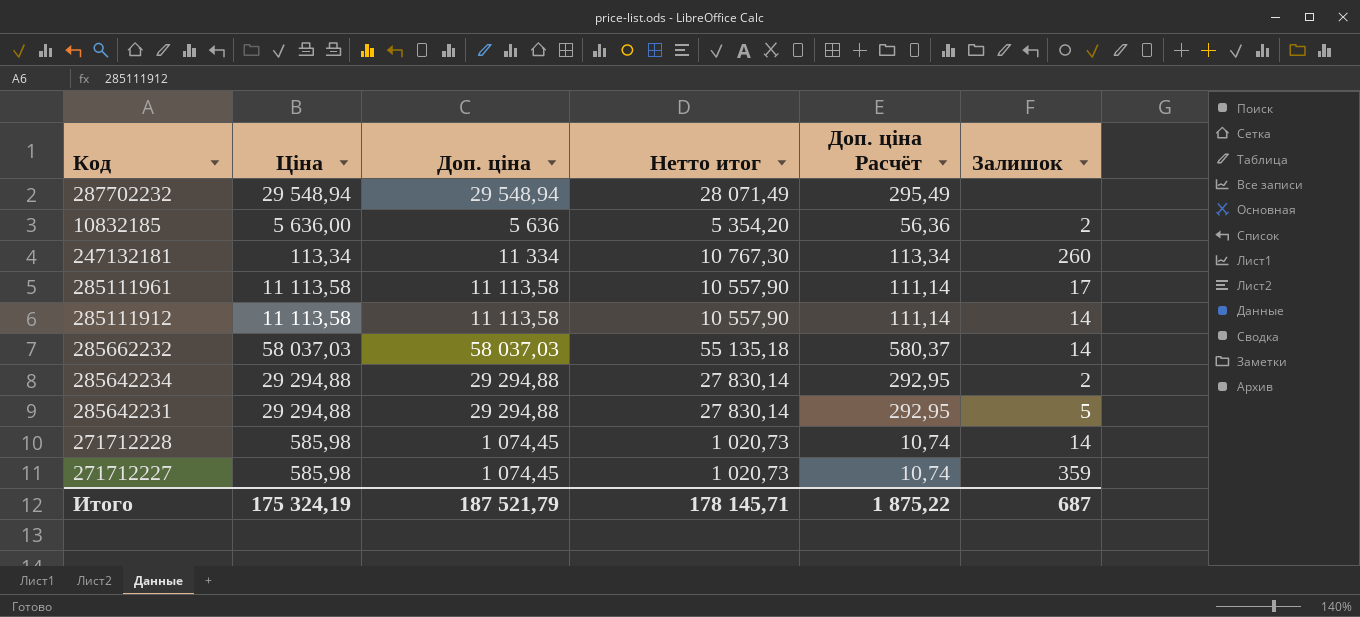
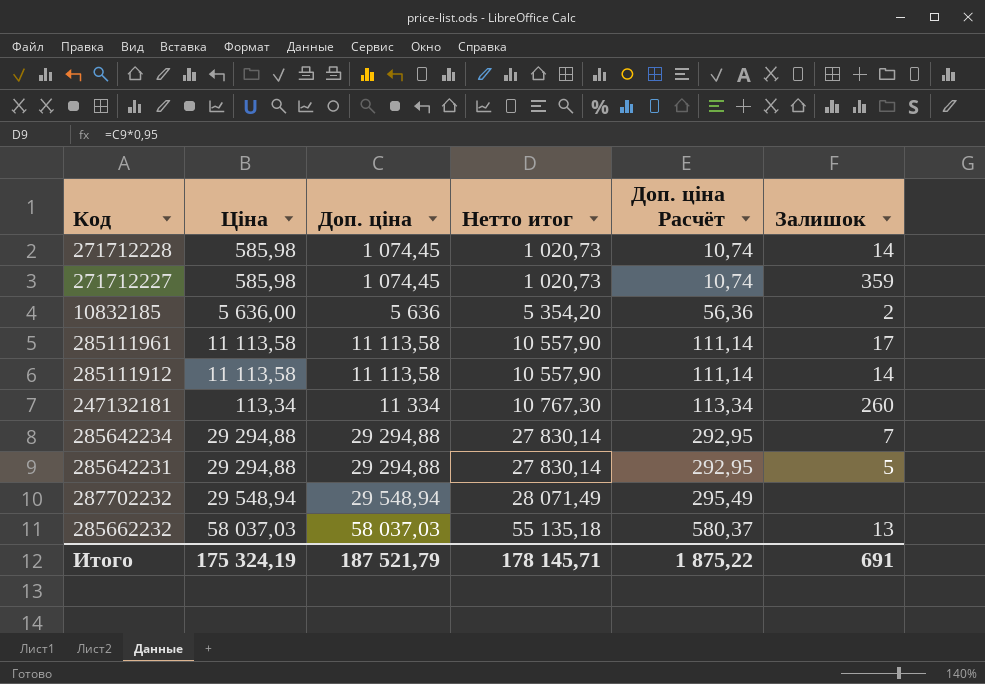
row order: none -> Доп. ціна ascending
285642234 | Залишок: 2 -> 7
285662232 | Залишок: 14 -> 13
Итого | Залишок: 687 -> 691

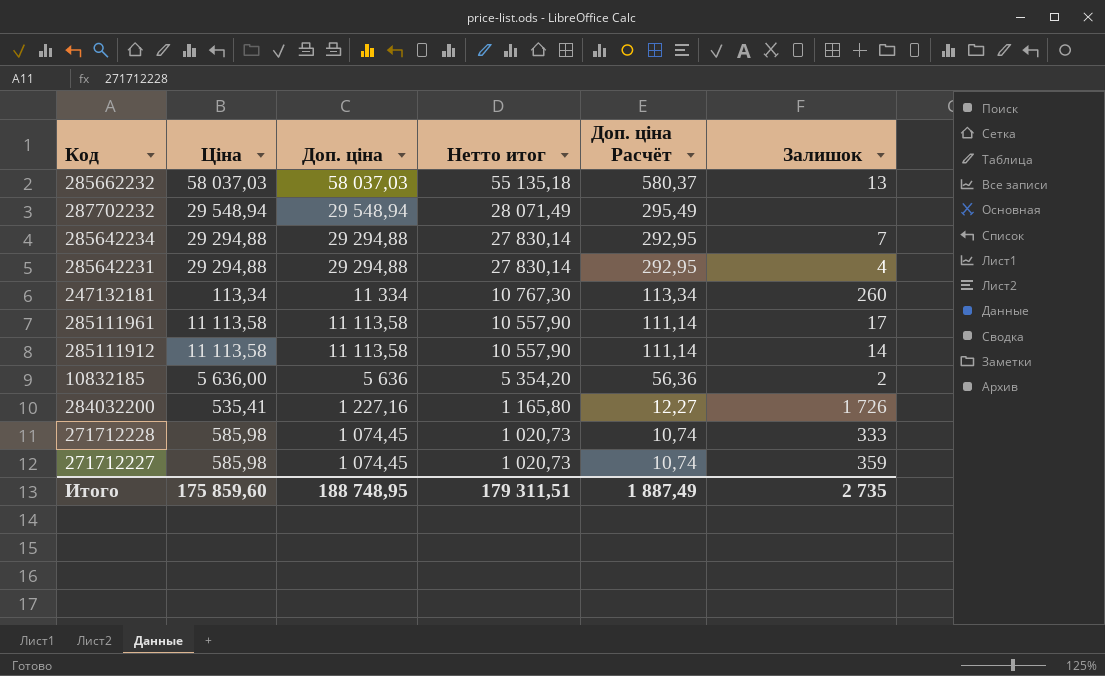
row order: Доп. ціна ascending -> Доп. ціна descending
285642231 | Залишок: 5 -> 4
row 284032200: none -> 535,41 | 1 227,16 | 1 165,80 | 12,27 | 1 726
271712228 | Залишок: 14 -> 333
Итого | Ціна: 175 324,19 -> 175 859,60
Итого | Доп. ціна: 187 521,79 -> 188 748,95
Итого | Нетто итог: 178 145,71 -> 179 311,51
Итого | Доп. ціна Расчёт: 1 875,22 -> 1 887,49
Итого | Залишок: 691 -> 2 735

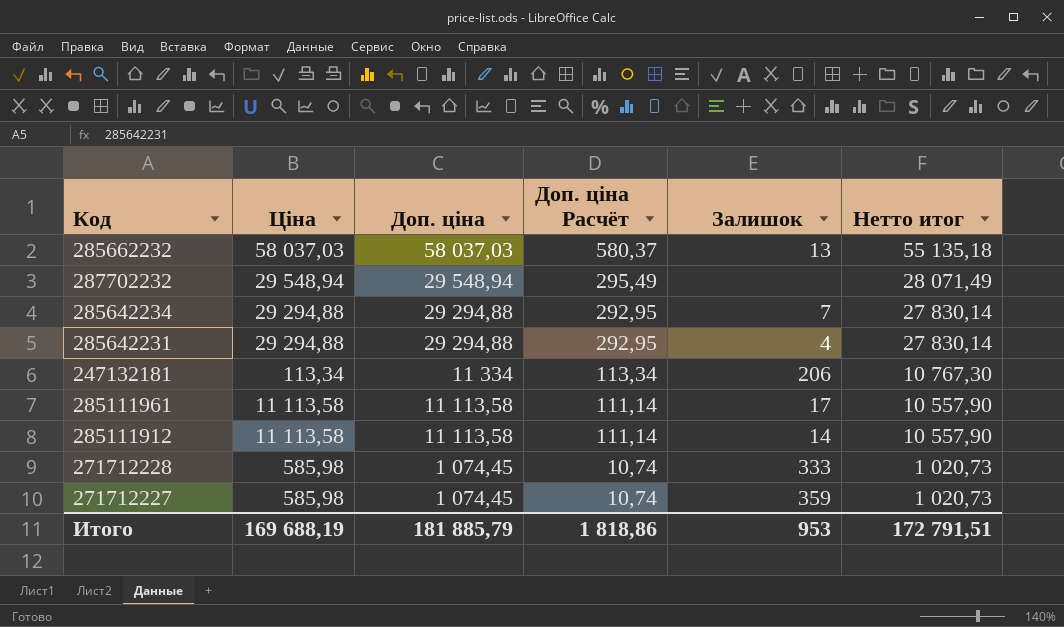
column Нетто итог | position: 4 -> 6
row 10832185: 5 636,00 | 5 636 | 5 354,20 | 56,36 | 2 -> none
row 284032200: 535,41 | 1 227,16 | 1 165,80 | 12,27 | 1 726 -> none
247132181 | Залишок: 260 -> 206
Итого | Ціна: 175 859,60 -> 169 688,19
Итого | Доп. ціна: 188 748,95 -> 181 885,79
Итого | Доп. ціна Расчёт: 1 887,49 -> 1 818,86
Итого | Залишок: 2 735 -> 953
Итого | Нетто итог: 179 311,51 -> 172 791,51

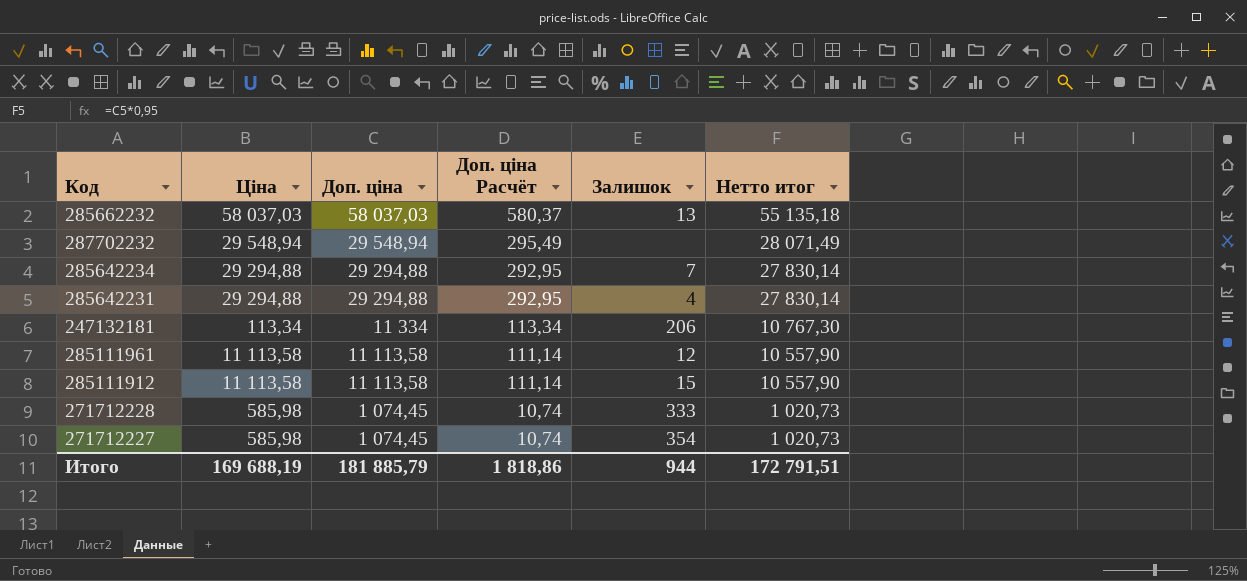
285111961 | Залишок: 17 -> 12
285111912 | Залишок: 14 -> 15
271712227 | Залишок: 359 -> 354
Итого | Залишок: 953 -> 944

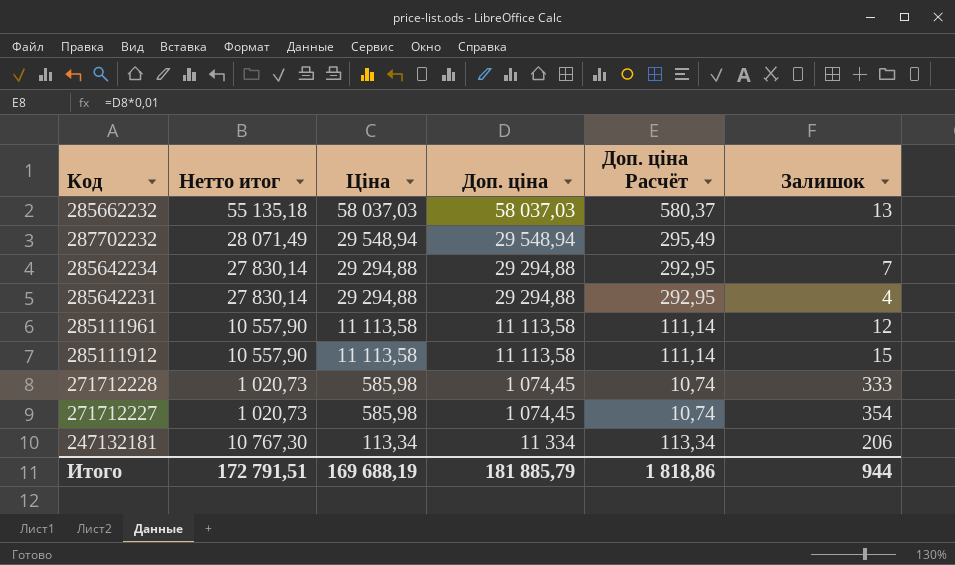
row order: Доп. ціна descending -> Ціна descending
column Нетто итог | position: 6 -> 2

